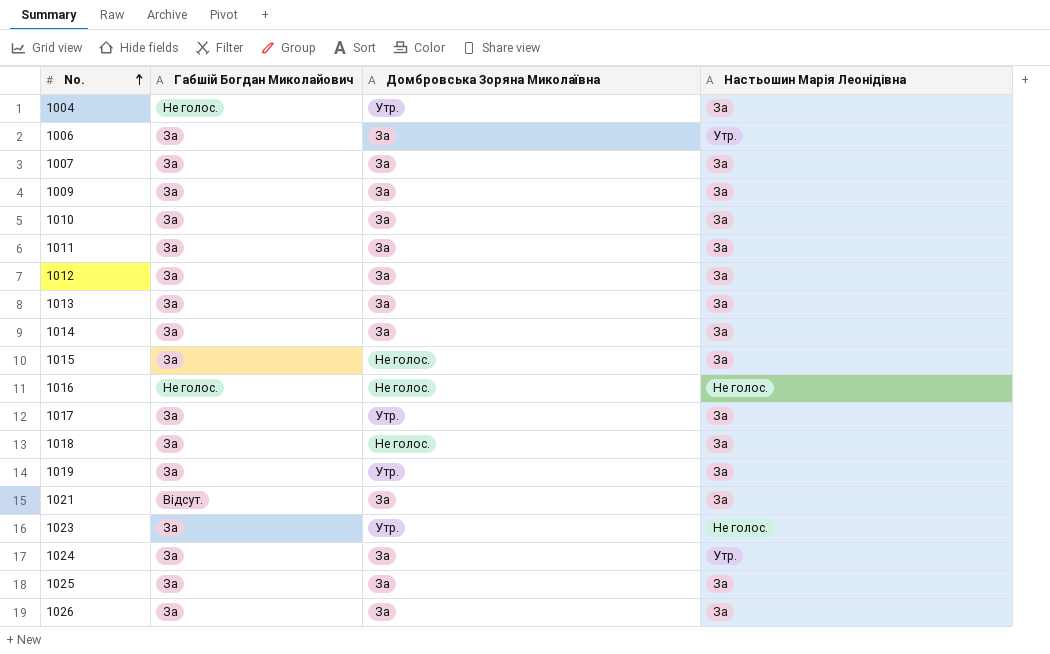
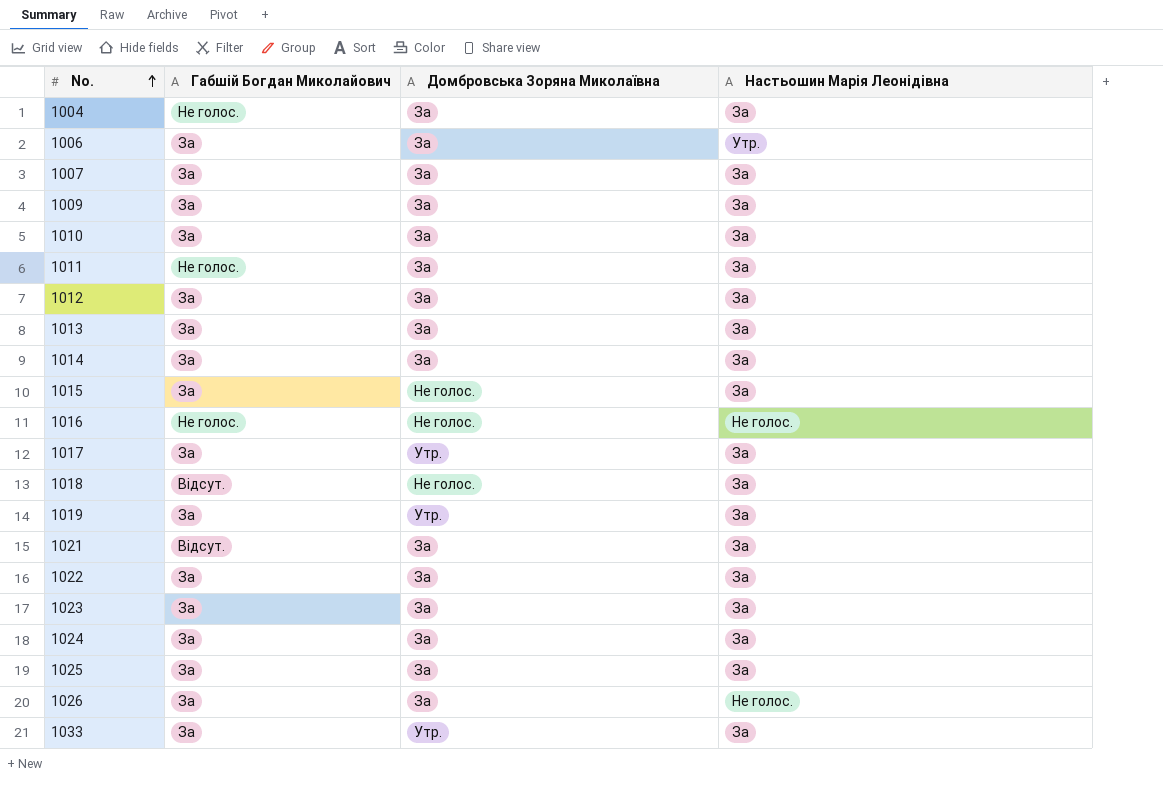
1004 | Домбровська Зоряна Миколаївна: Утр. -> За
1011 | Габшій Богдан Миколайович: За -> Не голос.
1018 | Габшій Богдан Миколайович: За -> Відсут.
row 1022: none -> За | За | За
1023 | Домбровська Зоряна Миколаївна: Утр. -> За
1023 | Настьошин Марія Леонідівна: Не голос. -> За
1024 | Настьошин Марія Леонідівна: Утр. -> За
1026 | Настьошин Марія Леонідівна: За -> Не голос.
row 1033: none -> За | Утр. | За

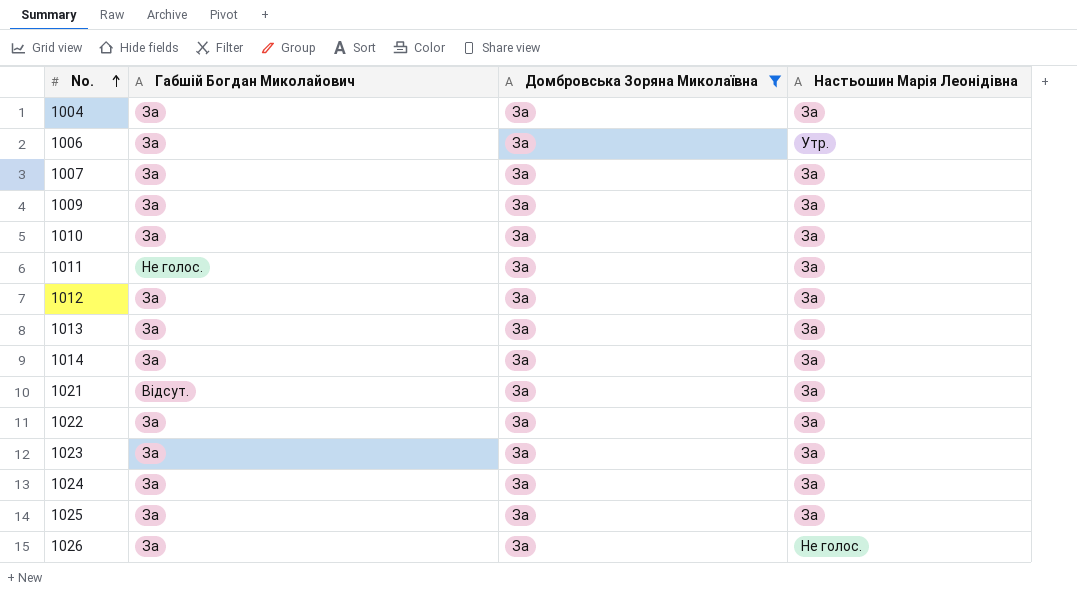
filter: none -> Домбровська Зоряна Миколаївна = За
1004 | Габшій Богдан Миколайович: Не голос. -> За

